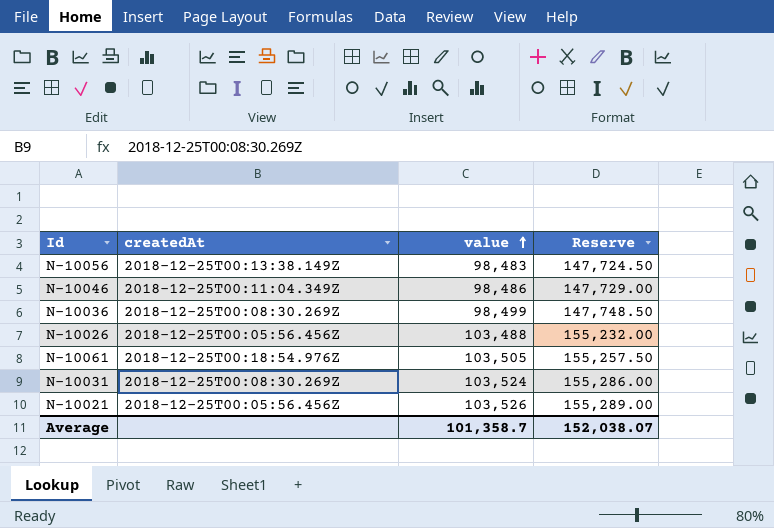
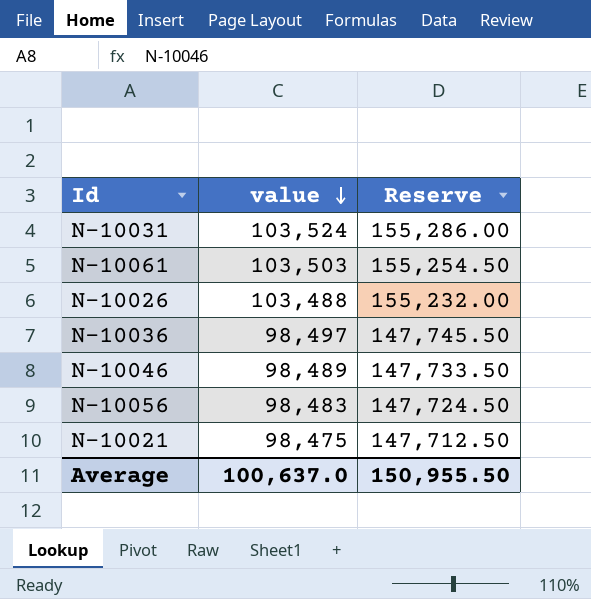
row order: value ascending -> value descending
column createdAt | position: 2 -> none
N-10061 | value: 103,505 -> 103,503
N-10061 | Reserve: 155,257.50 -> 155,254.50
N-10036 | value: 98,499 -> 98,497
N-10036 | Reserve: 147,748.50 -> 147,745.50
N-10046 | value: 98,486 -> 98,489
N-10046 | Reserve: 147,729.00 -> 147,733.50
N-10021 | value: 103,526 -> 98,475
N-10021 | Reserve: 155,289.00 -> 147,712.50
Average | value: 101,358.7 -> 100,637.0
Average | Reserve: 152,038.07 -> 150,955.50

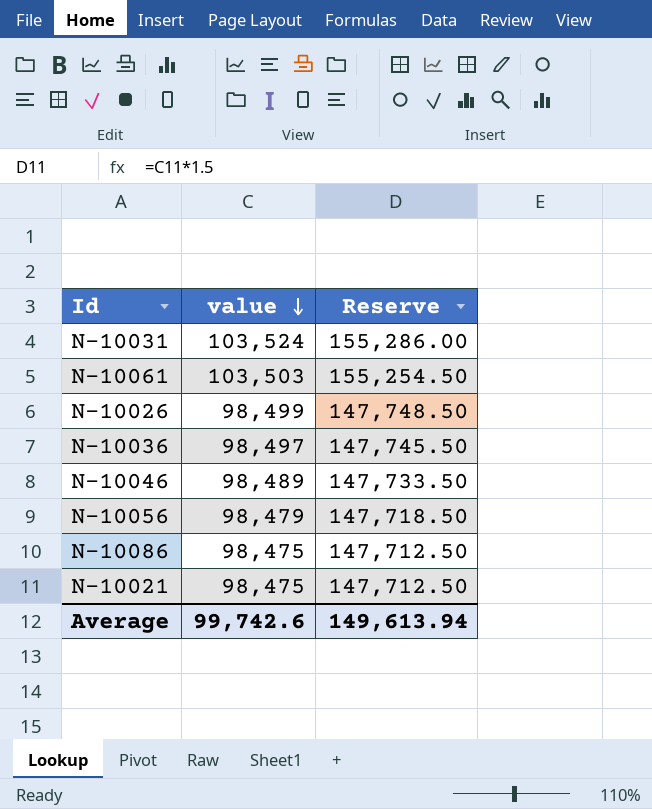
N-10026 | value: 103,488 -> 98,499
N-10026 | Reserve: 155,232.00 -> 147,748.50
N-10056 | value: 98,483 -> 98,479
N-10056 | Reserve: 147,724.50 -> 147,718.50
row N-10086: none -> 98,475 | 147,712.50
Average | value: 100,637.0 -> 99,742.6
Average | Reserve: 150,955.50 -> 149,613.94

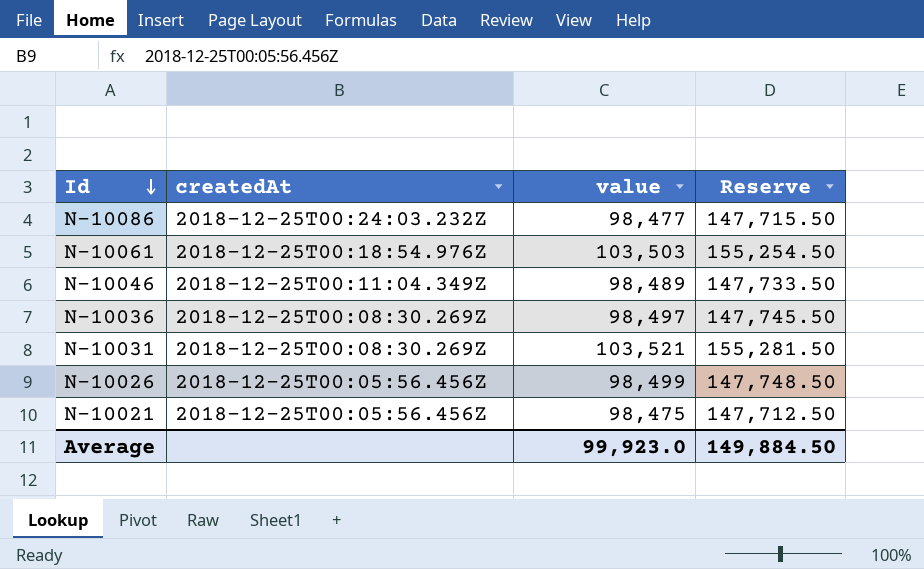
row order: value descending -> Id descending
column createdAt | position: none -> 2
row N-10056: 98,479 | 147,718.50 -> none
N-10086 | value: 98,475 -> 98,477
N-10086 | Reserve: 147,712.50 -> 147,715.50
N-10031 | value: 103,524 -> 103,521
N-10031 | Reserve: 155,286.00 -> 155,281.50
Average | value: 99,742.6 -> 99,923.0
Average | Reserve: 149,613.94 -> 149,884.50

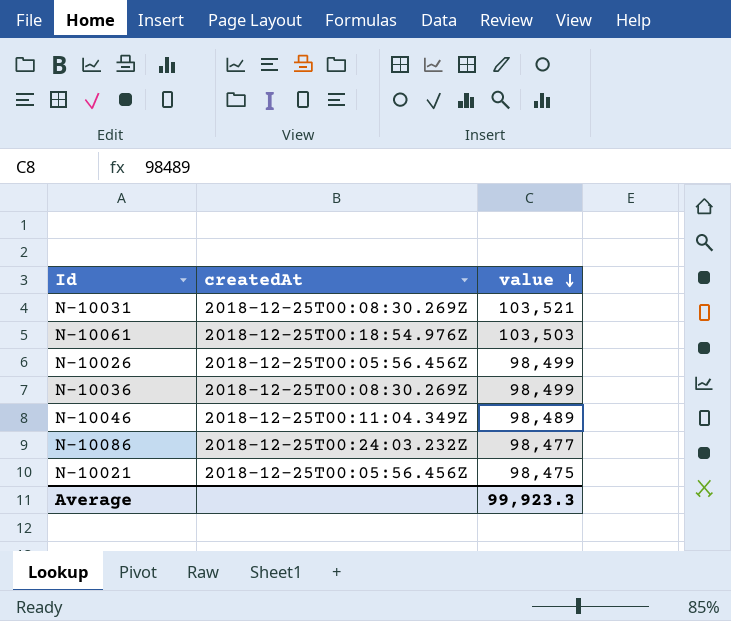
row order: Id descending -> value descending
column Reserve | formula: [value] * 1.5 -> none
N-10036 | value: 98,497 -> 98,499
Average | value: 99,923.0 -> 99,923.3

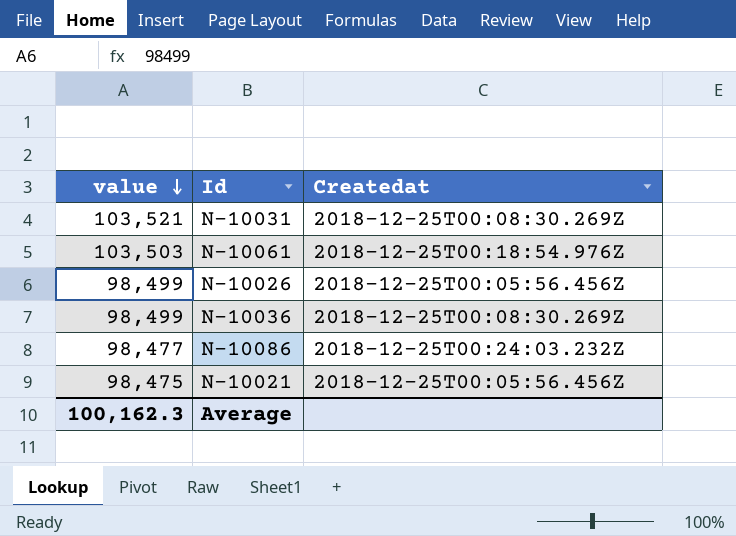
column value | position: 3 -> 1
column name: createdAt -> Createdat
row N-10046: 2018-12-25T00:11:04.349Z | 98,489 -> none
Average | value: 99,923.3 -> 100,162.3

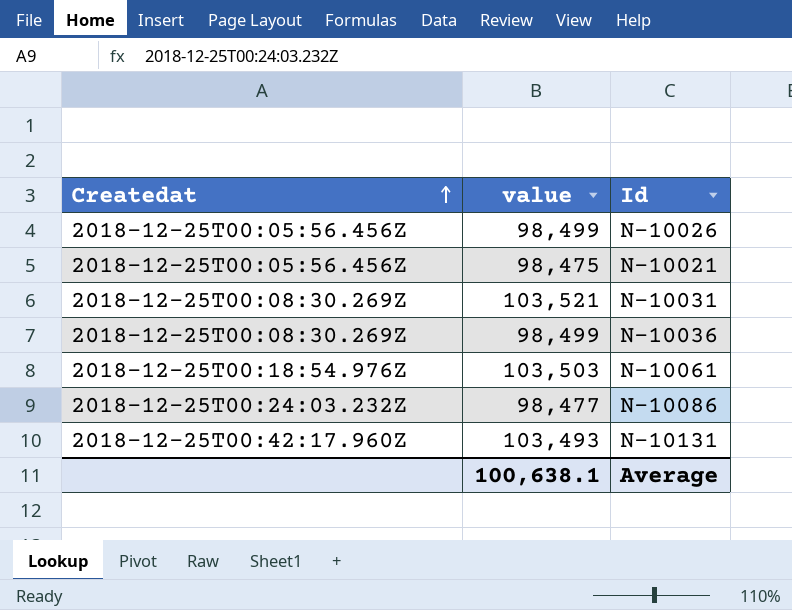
row order: value descending -> Createdat ascending
column Createdat | position: 3 -> 1
row N-10131: none -> 2018-12-25T00:42:17.960Z | 103,493
Average | value: 100,162.3 -> 100,638.1

